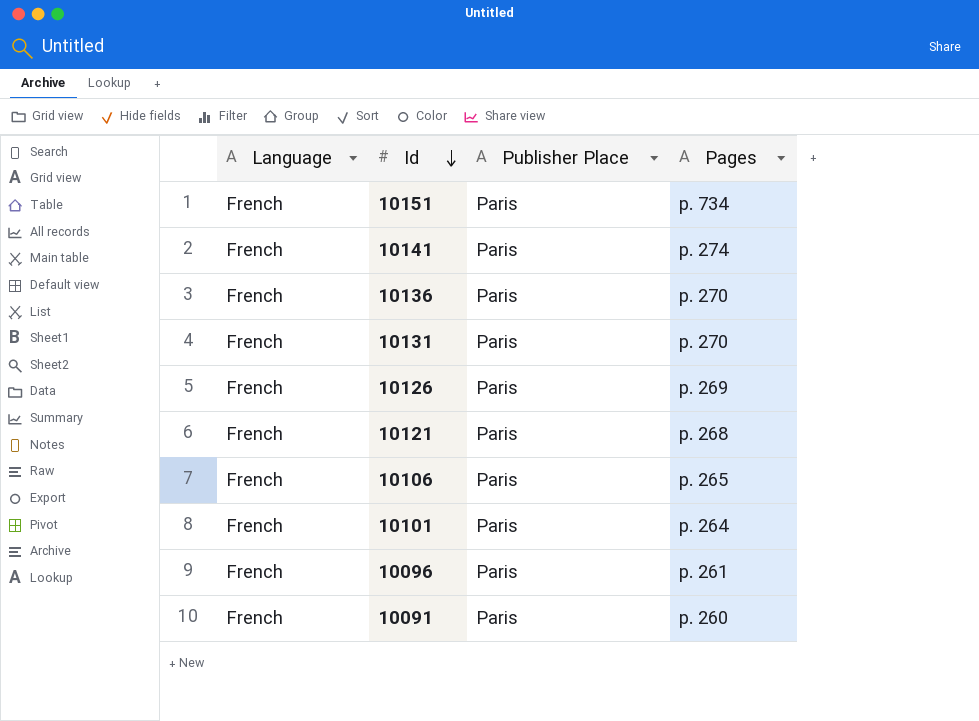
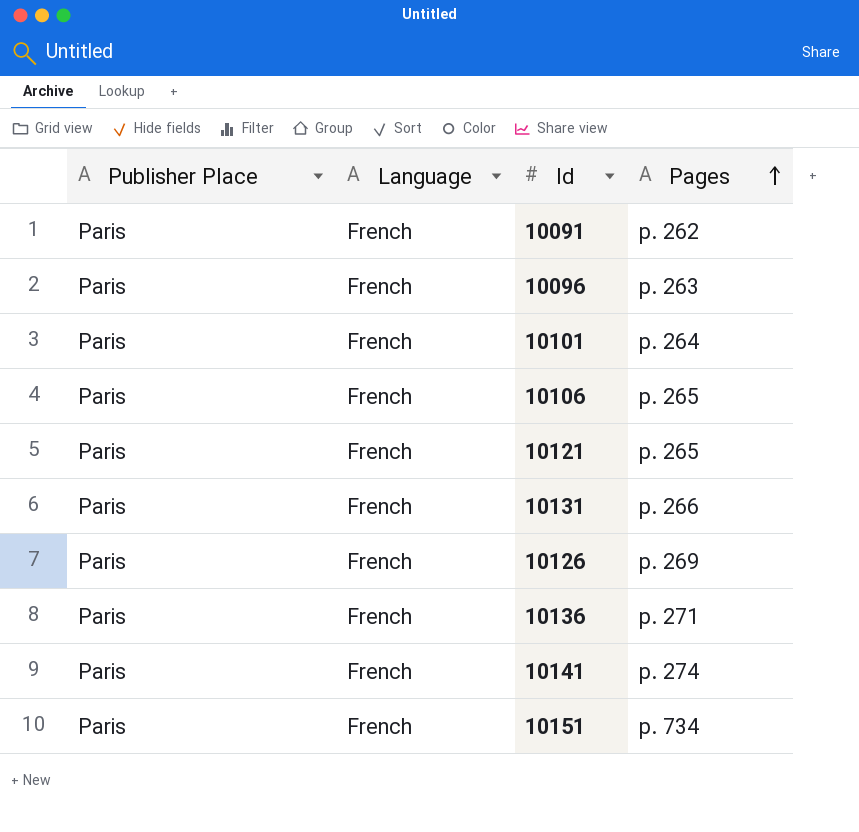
row order: Id descending -> Pages ascending
column Publisher Place | position: 3 -> 1
10091 | Pages: p. 260 -> p. 262
10096 | Pages: p. 261 -> p. 263
10121 | Pages: p. 268 -> p. 265
10131 | Pages: p. 270 -> p. 266
10136 | Pages: p. 270 -> p. 271

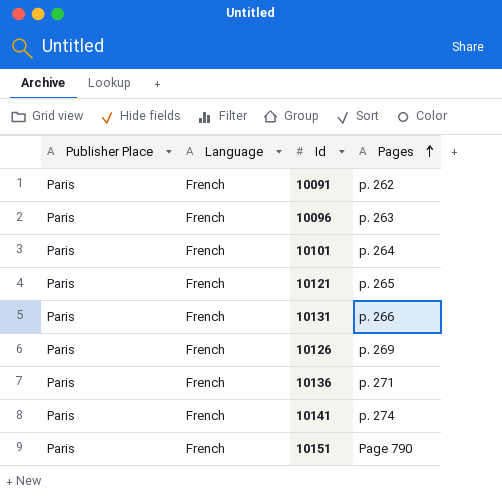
row 10106: Paris | French | p. 265 -> none
10151 | Pages: p. 734 -> Page 790

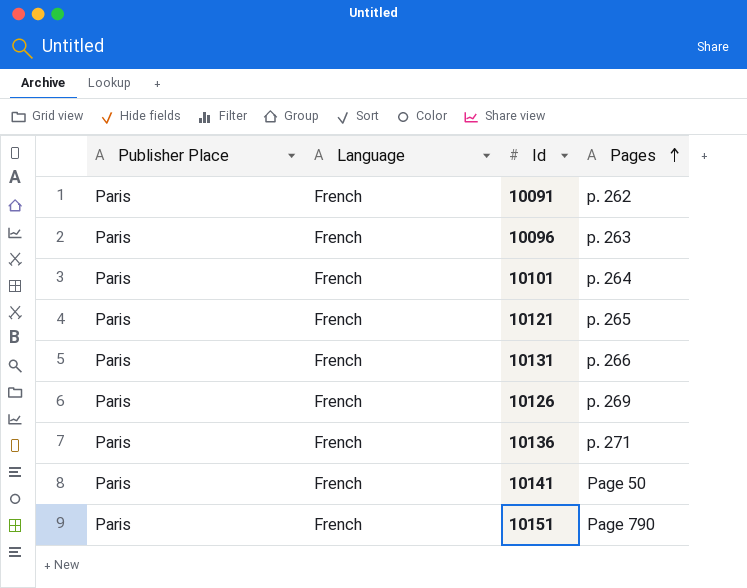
10141 | Pages: p. 274 -> Page 50

